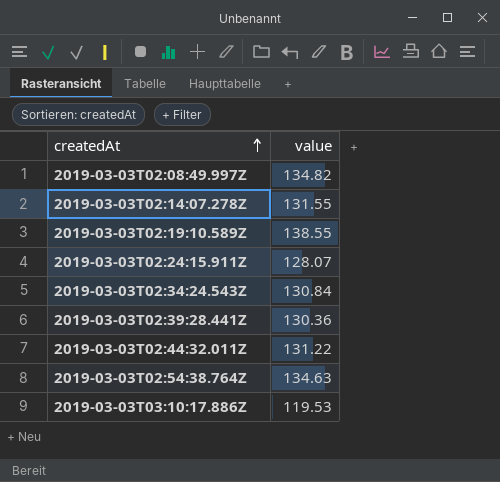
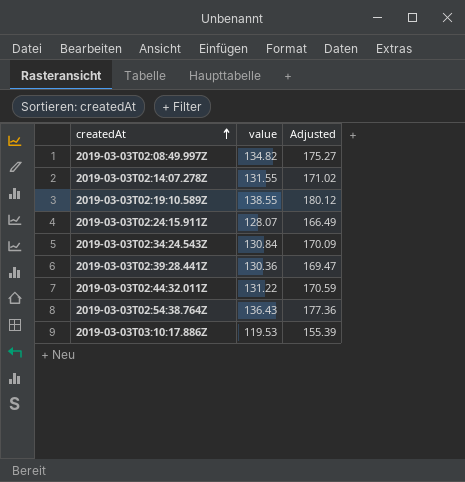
column Adjusted | formula: none -> [value] * 1.3
2019-03-03T02:54:38.764Z | value: 134.63 -> 136.43

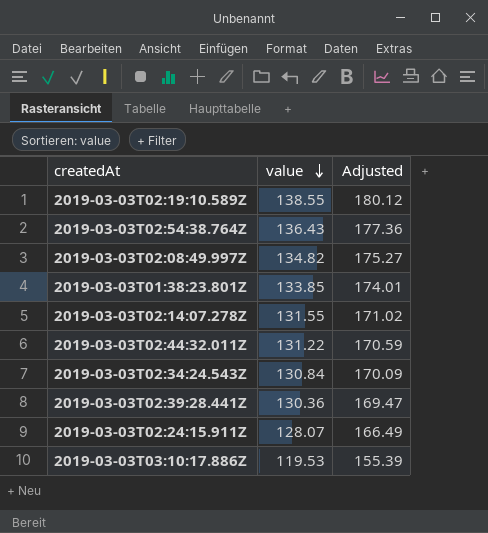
row order: createdAt ascending -> value descending
row 2019-03-03T01:38:23.801Z: none -> 133.85 | 174.01

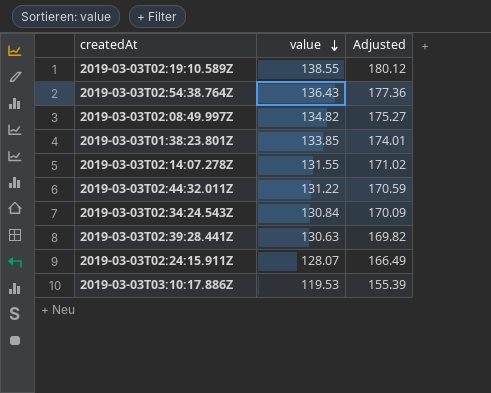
2019-03-03T02:39:28.441Z | value: 130.36 -> 130.63
2019-03-03T02:39:28.441Z | Adjusted: 169.47 -> 169.82

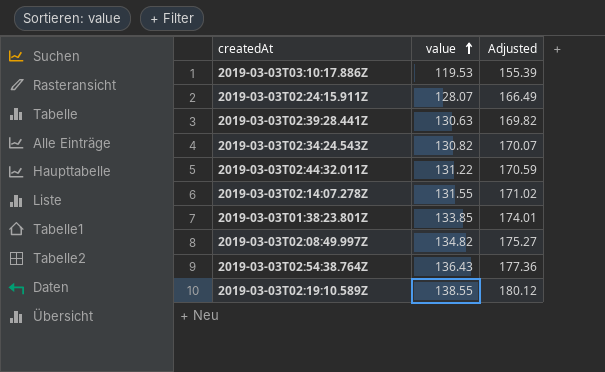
row order: value descending -> value ascending
2019-03-03T02:34:24.543Z | value: 130.84 -> 130.82
2019-03-03T02:34:24.543Z | Adjusted: 170.09 -> 170.07

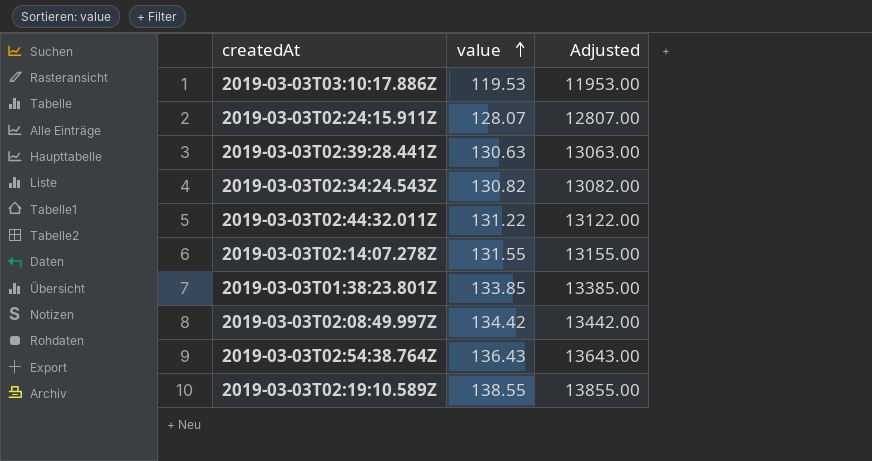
column Adjusted | formula: [value] * 1.3 -> [value] * 100
2019-03-03T02:08:49.997Z | value: 134.82 -> 134.42

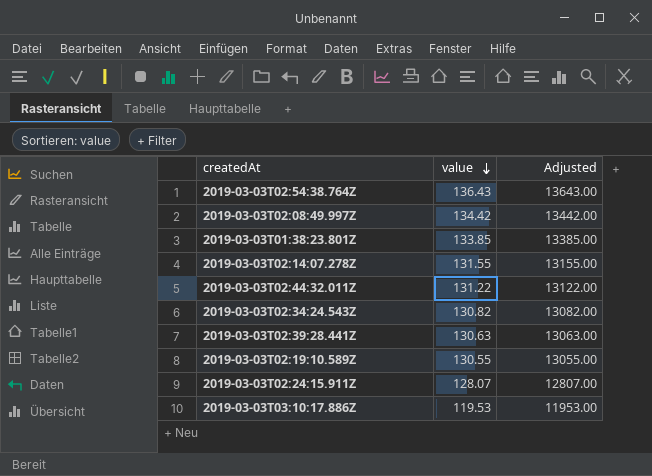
row order: value ascending -> value descending
2019-03-03T02:19:10.589Z | value: 138.55 -> 130.55
2019-03-03T02:19:10.589Z | Adjusted: 13855.00 -> 13055.00

